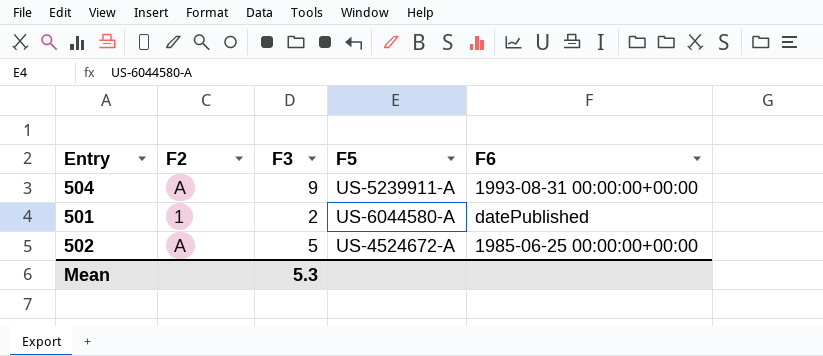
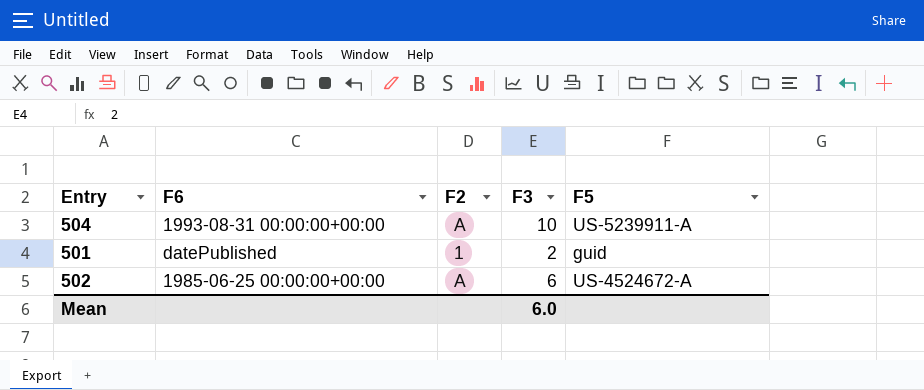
column F6 | position: 5 -> 2
504 | F3: 9 -> 10
501 | F5: US-6044580-A -> guid
502 | F3: 5 -> 6
Mean | F3: 5.3 -> 6.0

